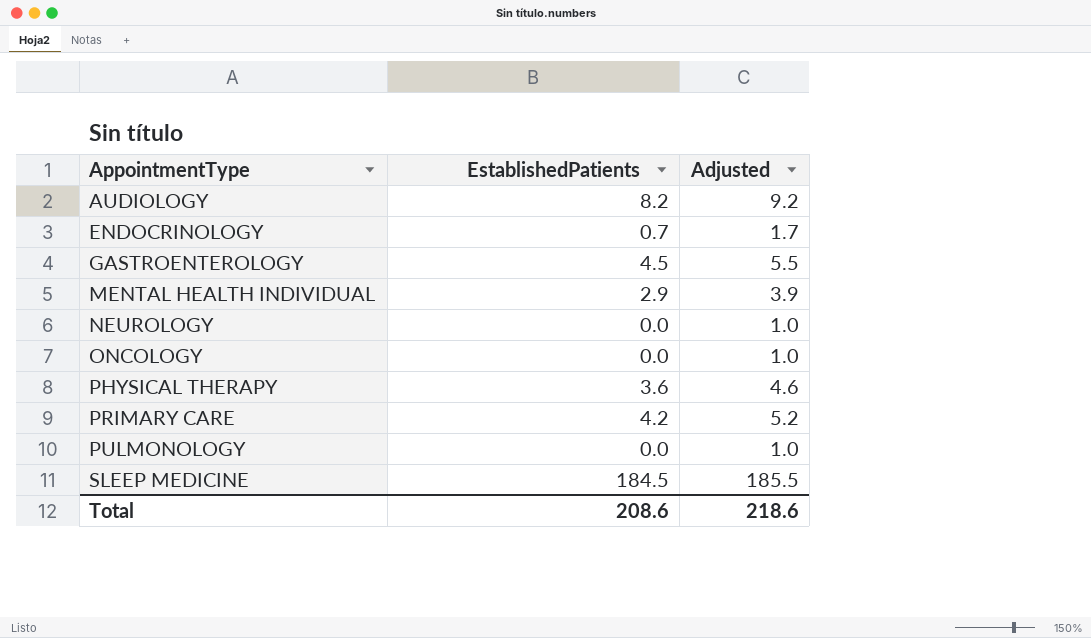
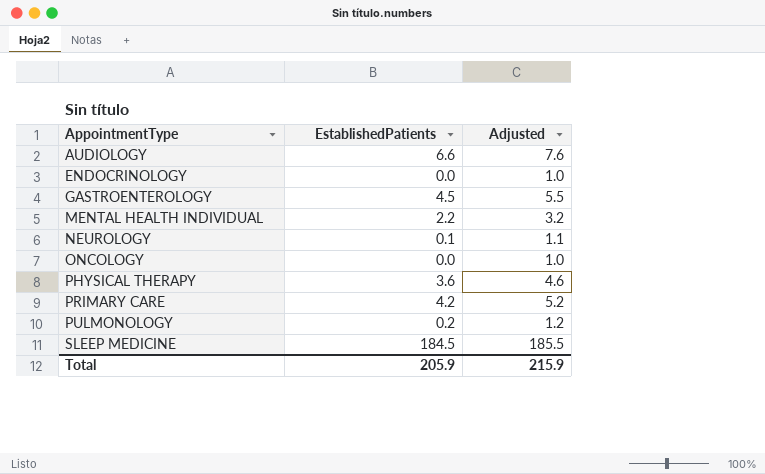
AUDIOLOGY | EstablishedPatients: 8.2 -> 6.6
AUDIOLOGY | Adjusted: 9.2 -> 7.6
ENDOCRINOLOGY | EstablishedPatients: 0.7 -> 0.0
ENDOCRINOLOGY | Adjusted: 1.7 -> 1.0
MENTAL HEALTH INDIVIDUAL | EstablishedPatients: 2.9 -> 2.2
MENTAL HEALTH INDIVIDUAL | Adjusted: 3.9 -> 3.2
NEUROLOGY | EstablishedPatients: 0.0 -> 0.1
NEUROLOGY | Adjusted: 1.0 -> 1.1
PULMONOLOGY | EstablishedPatients: 0.0 -> 0.2
PULMONOLOGY | Adjusted: 1.0 -> 1.2
Total | EstablishedPatients: 208.6 -> 205.9
Total | Adjusted: 218.6 -> 215.9

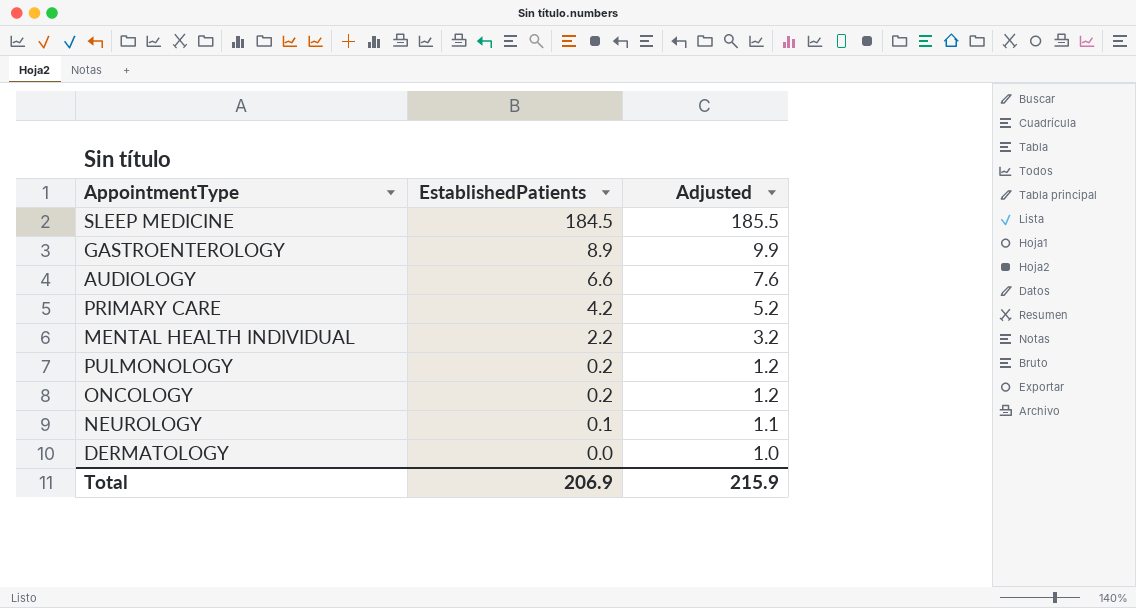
row order: AppointmentType ascending -> EstablishedPatients descending
row ENDOCRINOLOGY: 0.0 | 1.0 -> none
row PHYSICAL THERAPY: 3.6 | 4.6 -> none
GASTROENTEROLOGY | EstablishedPatients: 4.5 -> 8.9
GASTROENTEROLOGY | Adjusted: 5.5 -> 9.9
ONCOLOGY | EstablishedPatients: 0.0 -> 0.2
ONCOLOGY | Adjusted: 1.0 -> 1.2
row DERMATOLOGY: none -> 0.0 | 1.0
Total | EstablishedPatients: 205.9 -> 206.9

